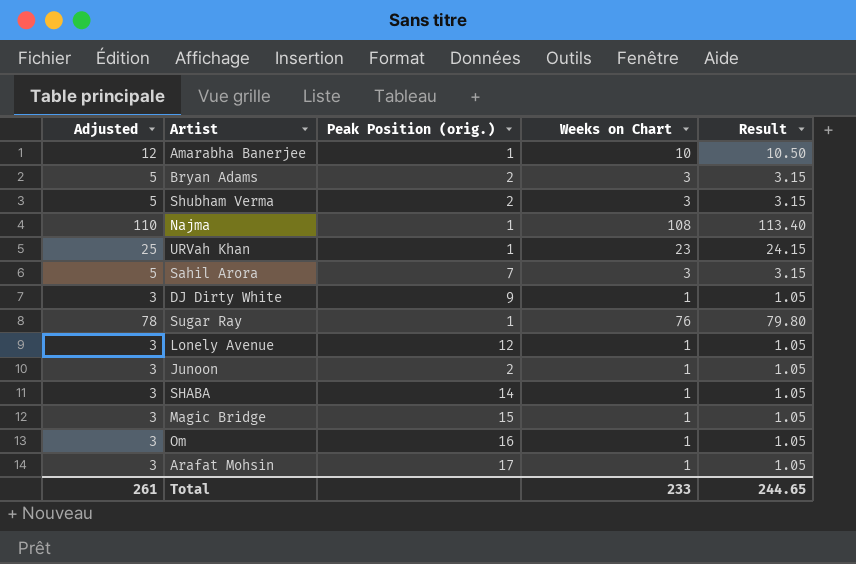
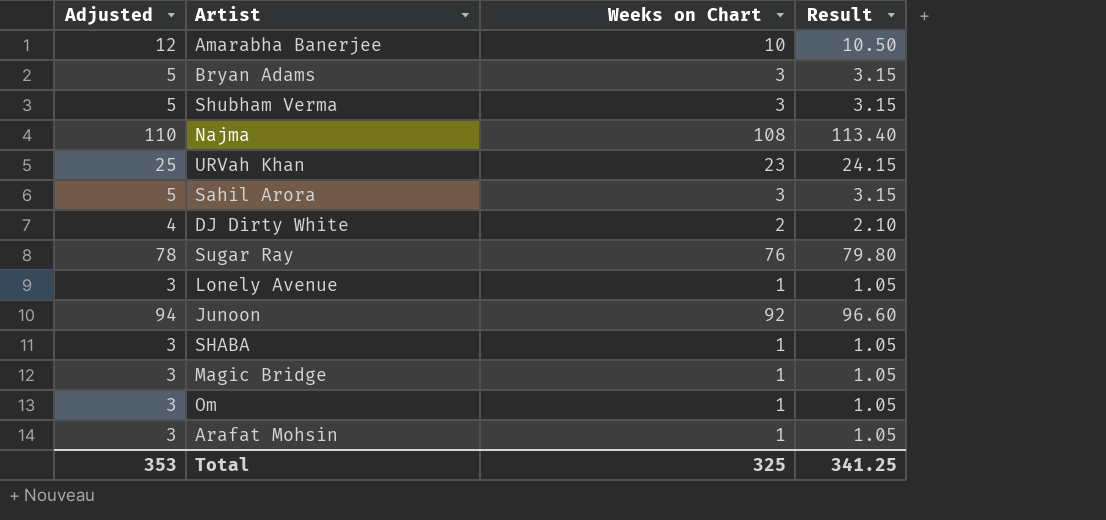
column Peak Position (orig.) | position: 3 -> none
DJ Dirty White | Adjusted: 3 -> 4
DJ Dirty White | Weeks on Chart: 1 -> 2
DJ Dirty White | Result: 1.05 -> 2.10
Junoon | Adjusted: 3 -> 94
Junoon | Weeks on Chart: 1 -> 92
Junoon | Result: 1.05 -> 96.60
Total | Adjusted: 261 -> 353
Total | Weeks on Chart: 233 -> 325
Total | Result: 244.65 -> 341.25

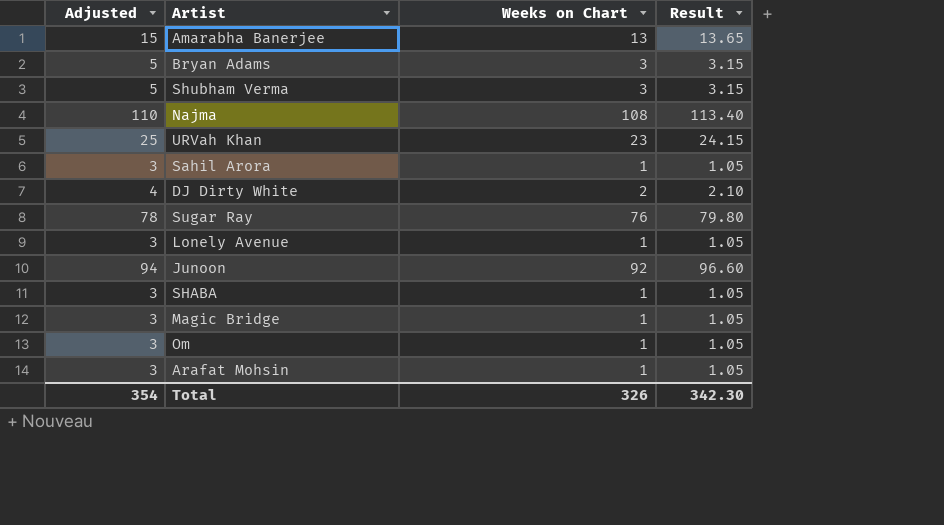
Amarabha Banerjee | Adjusted: 12 -> 15
Amarabha Banerjee | Weeks on Chart: 10 -> 13
Amarabha Banerjee | Result: 10.50 -> 13.65
Sahil Arora | Adjusted: 5 -> 3
Sahil Arora | Weeks on Chart: 3 -> 1
Sahil Arora | Result: 3.15 -> 1.05
Total | Adjusted: 353 -> 354
Total | Weeks on Chart: 325 -> 326
Total | Result: 341.25 -> 342.30

